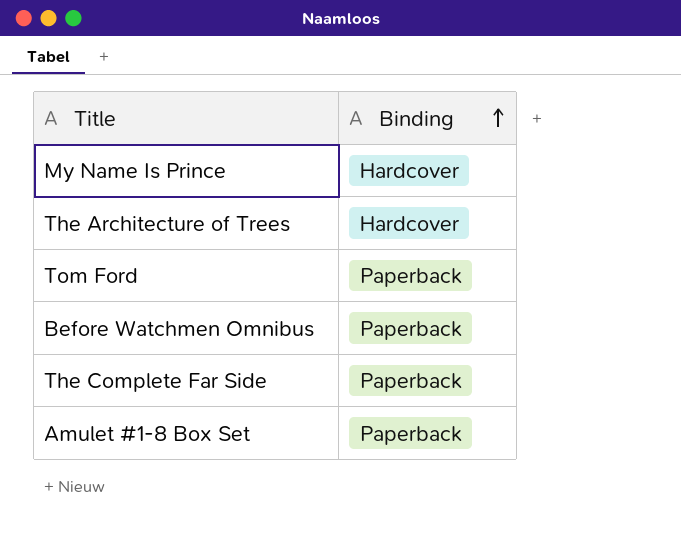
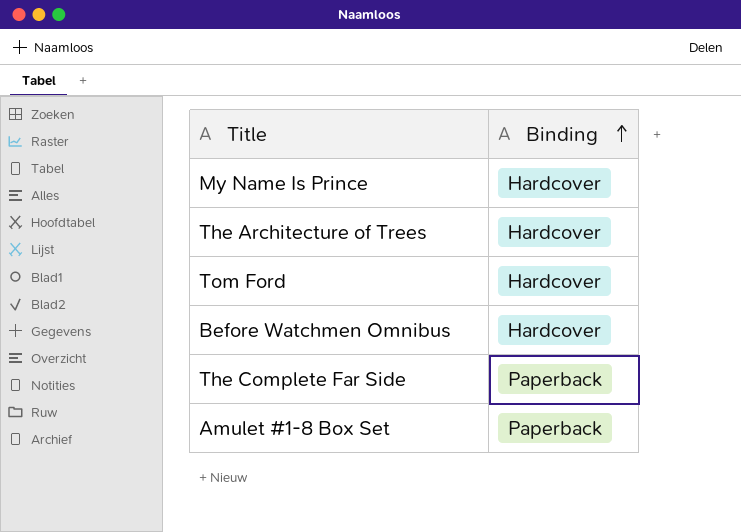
Tom Ford | Binding: Paperback -> Hardcover
Before Watchmen Omnibus | Binding: Paperback -> Hardcover

